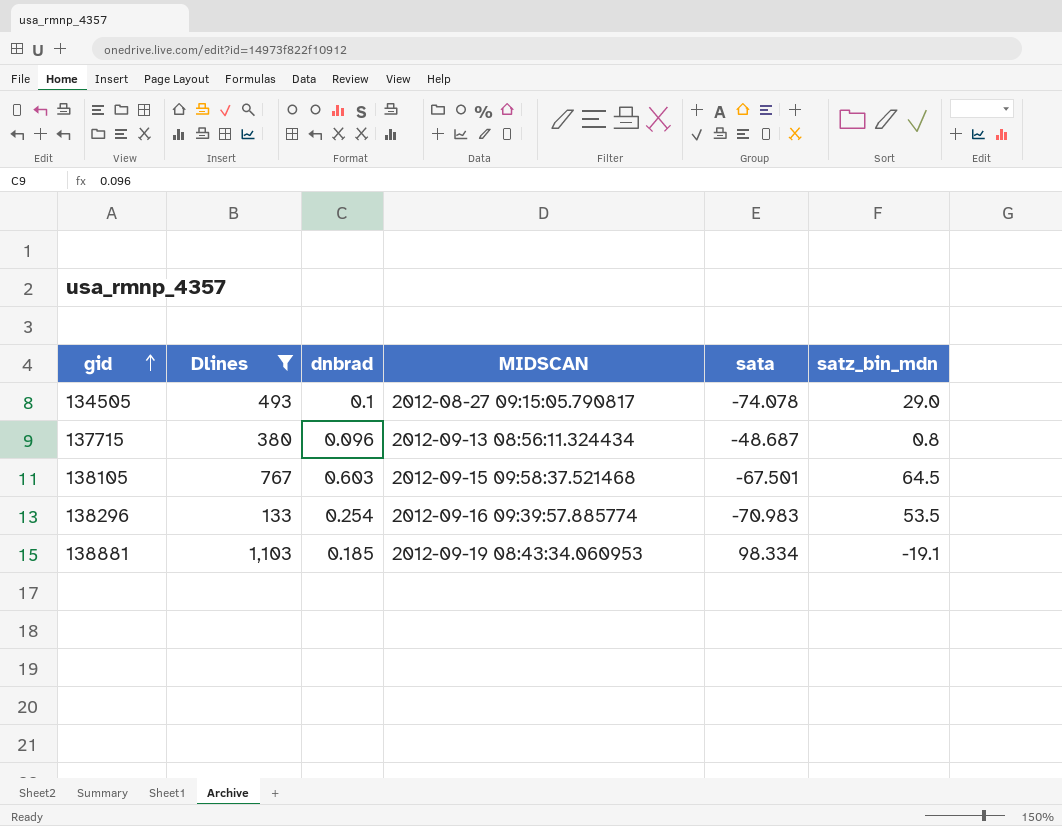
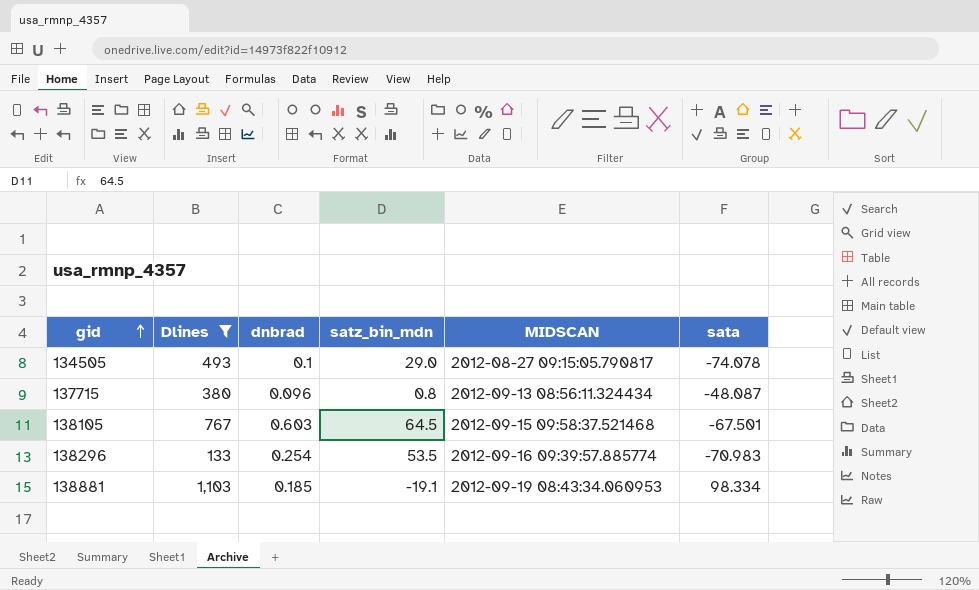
column satz_bin_mdn | position: 6 -> 4
137715 | sata: -48.687 -> -48.087

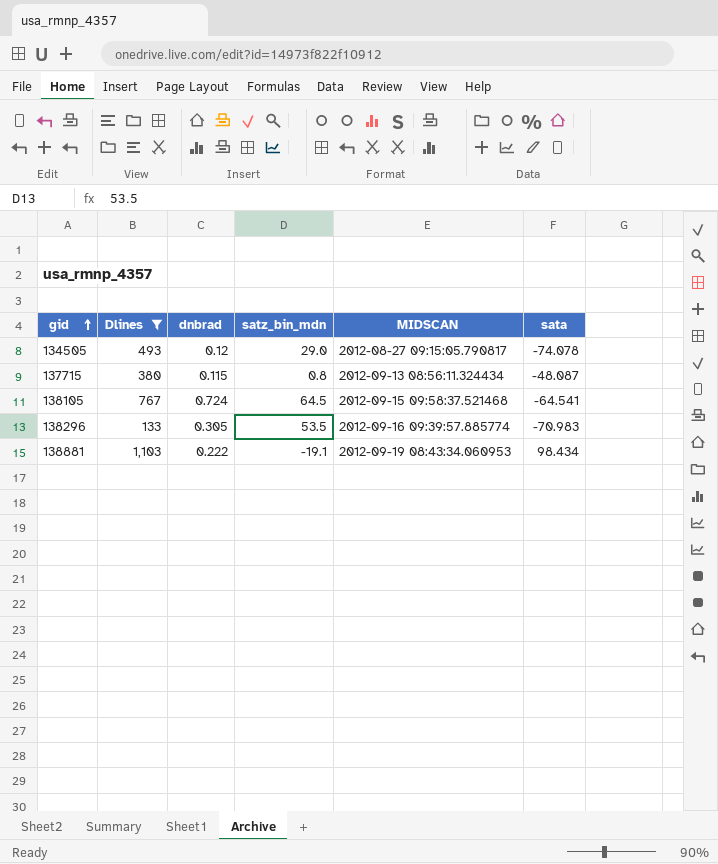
134505 | dnbrad: 0.1 -> 0.12
137715 | dnbrad: 0.096 -> 0.115
138105 | dnbrad: 0.603 -> 0.724
138105 | sata: -67.501 -> -64.541
138296 | dnbrad: 0.254 -> 0.305
138881 | dnbrad: 0.185 -> 0.222
138881 | sata: 98.334 -> 98.434

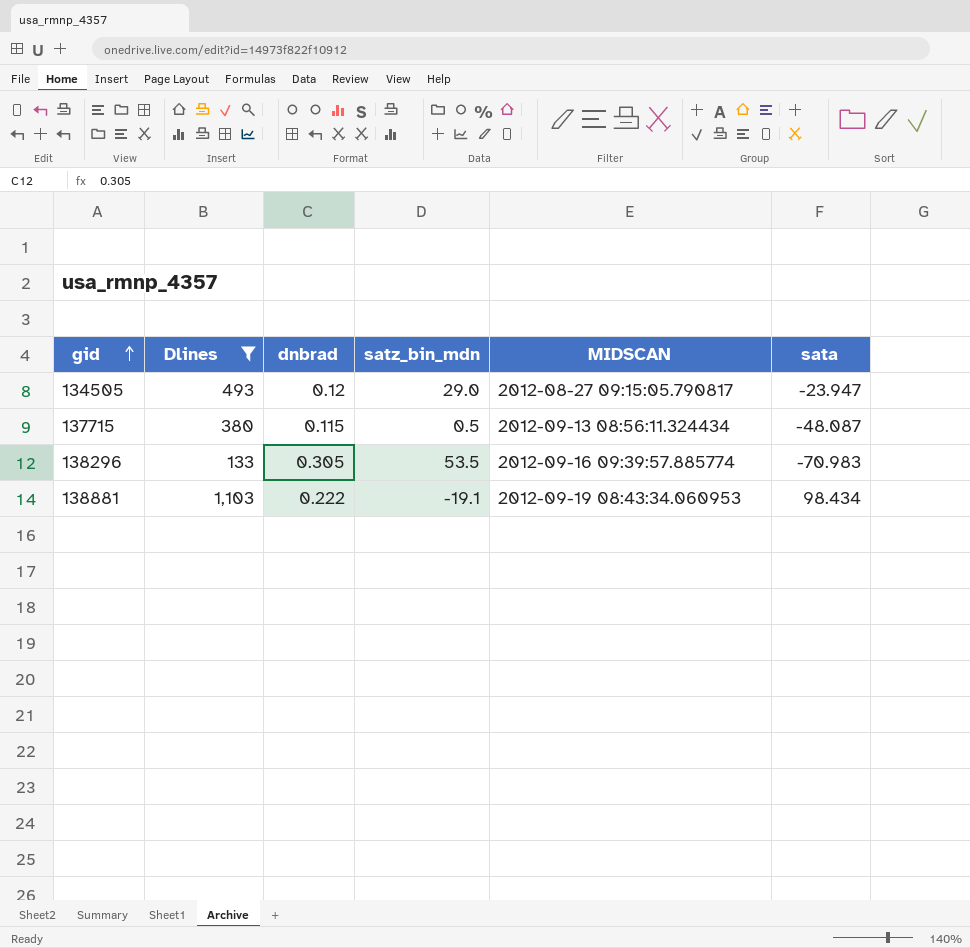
row 138105: 767 | 0.724 | 64.5 | 2012-09-15 09:58:37.521468 | -64.541 -> none
134505 | sata: -74.078 -> -23.947
137715 | satz_bin_mdn: 0.8 -> 0.5

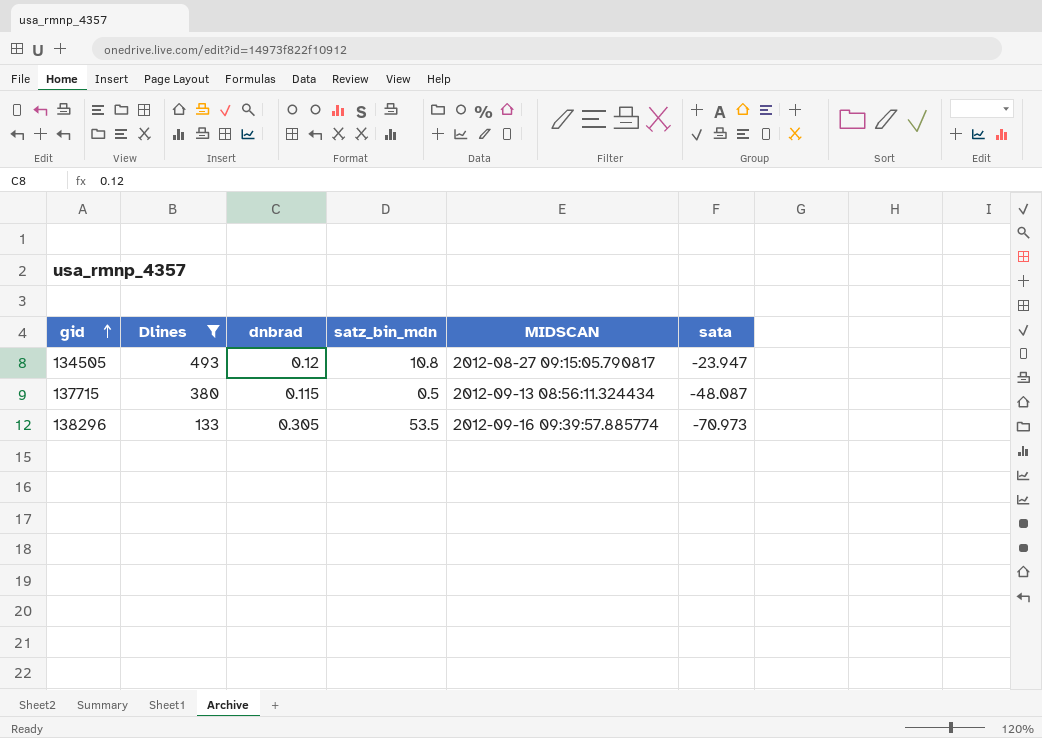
row 138881: 1,103 | 0.222 | -19.1 | 2012-09-19 08:43:34.060953 | 98.434 -> none
134505 | satz_bin_mdn: 29.0 -> 10.8
138296 | sata: -70.983 -> -70.973

